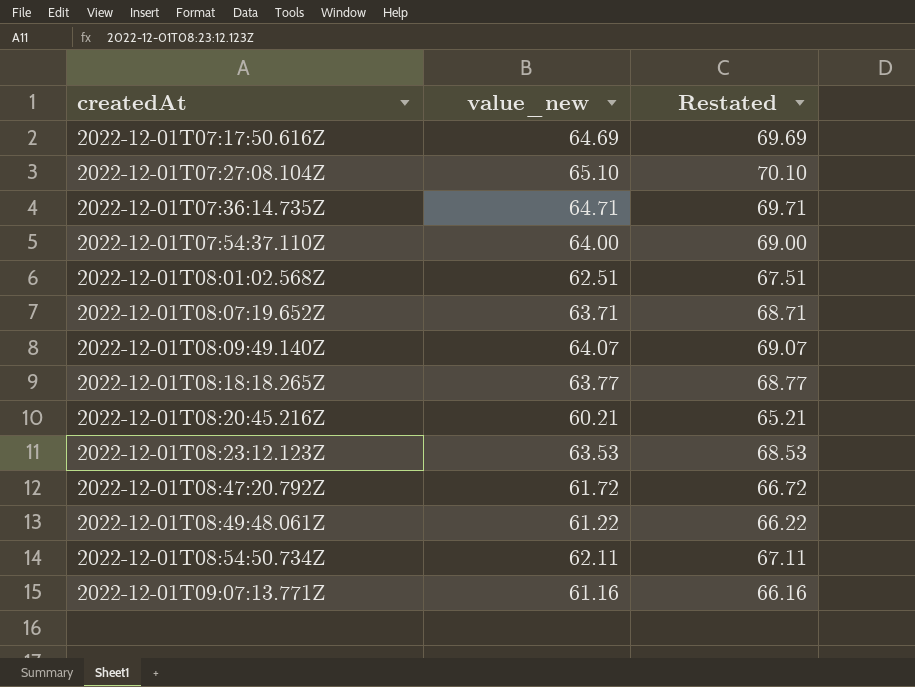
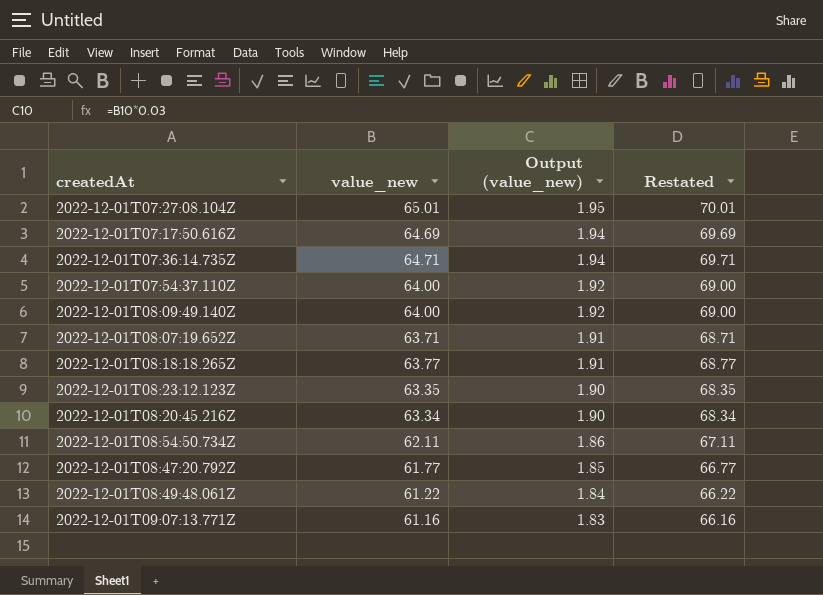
row order: createdAt ascending -> Output (value_new) descending
column Output (value_new) | formula: none -> [value_new] * 0.03
row 2022-12-01T08:01:02.568Z: 62.51 | 67.51 -> none
2022-12-01T07:27:08.104Z | value_new: 65.10 -> 65.01
2022-12-01T07:27:08.104Z | Restated: 70.10 -> 70.01
2022-12-01T08:09:49.140Z | value_new: 64.07 -> 64.00
2022-12-01T08:09:49.140Z | Restated: 69.07 -> 69.00
2022-12-01T08:23:12.123Z | value_new: 63.53 -> 63.35
2022-12-01T08:23:12.123Z | Restated: 68.53 -> 68.35
2022-12-01T08:20:45.216Z | value_new: 60.21 -> 63.34
2022-12-01T08:20:45.216Z | Restated: 65.21 -> 68.34
2022-12-01T08:47:20.792Z | value_new: 61.72 -> 61.77
2022-12-01T08:47:20.792Z | Restated: 66.72 -> 66.77

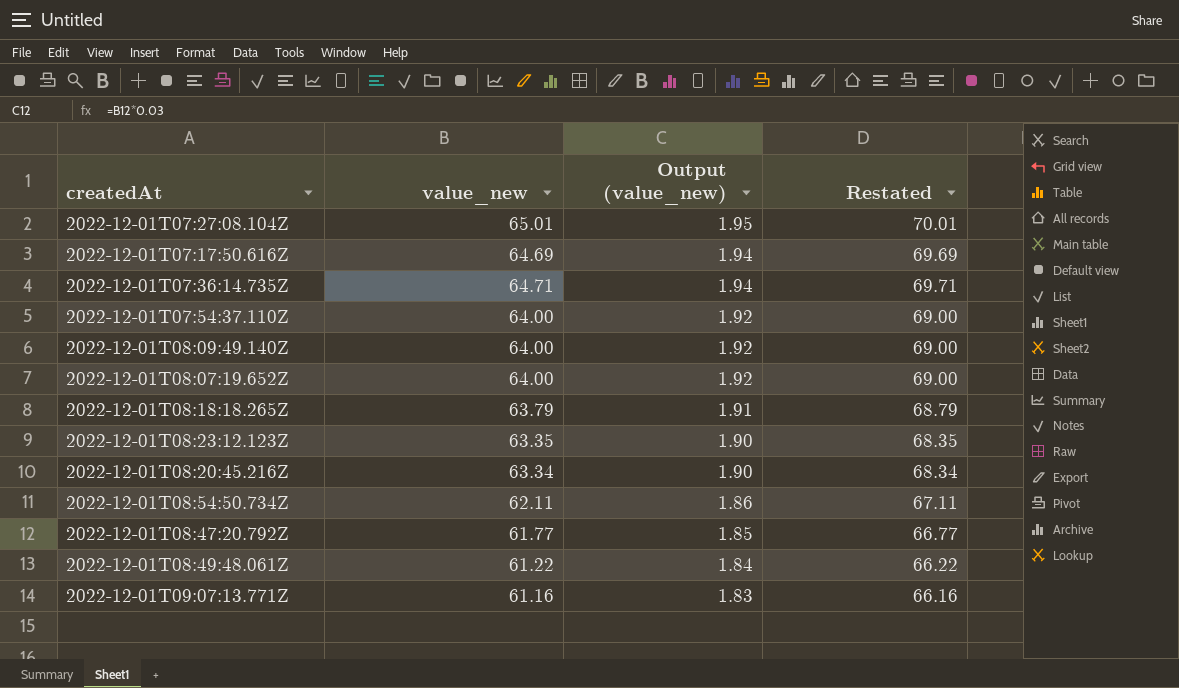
2022-12-01T08:07:19.652Z | value_new: 63.71 -> 64.00
2022-12-01T08:07:19.652Z | Output (value_new): 1.91 -> 1.92
2022-12-01T08:07:19.652Z | Restated: 68.71 -> 69.00
2022-12-01T08:18:18.265Z | value_new: 63.77 -> 63.79
2022-12-01T08:18:18.265Z | Restated: 68.77 -> 68.79

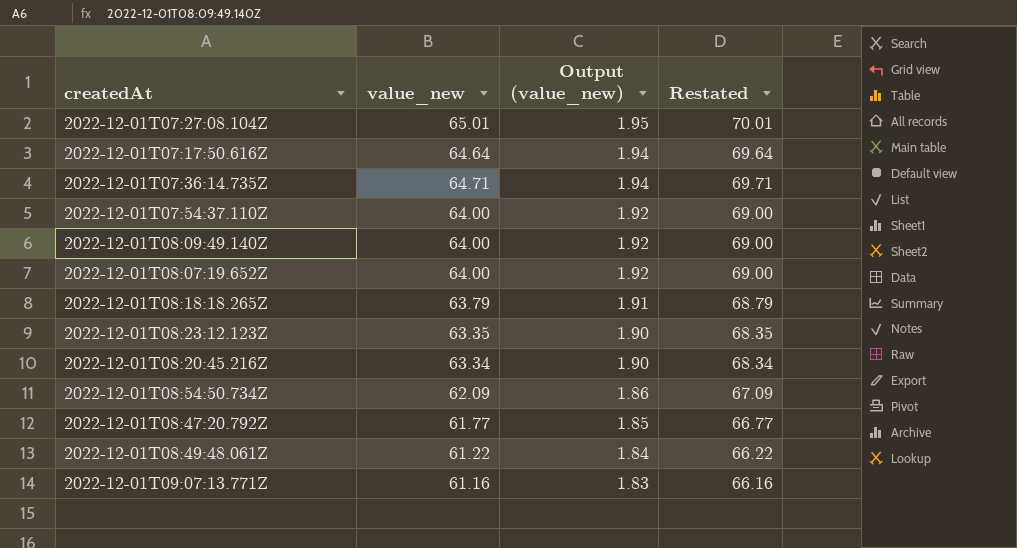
2022-12-01T07:17:50.616Z | value_new: 64.69 -> 64.64
2022-12-01T07:17:50.616Z | Restated: 69.69 -> 69.64
2022-12-01T08:54:50.734Z | value_new: 62.11 -> 62.09
2022-12-01T08:54:50.734Z | Restated: 67.11 -> 67.09

